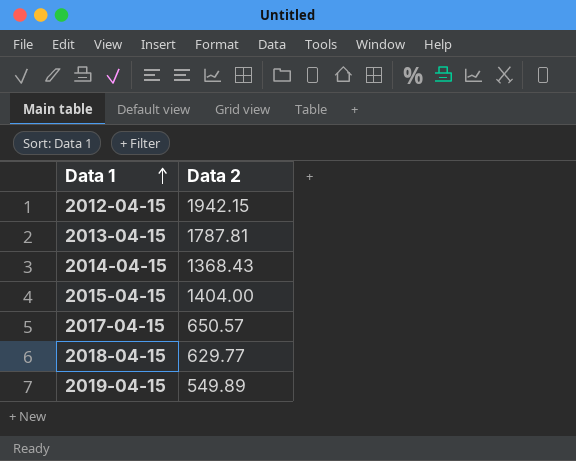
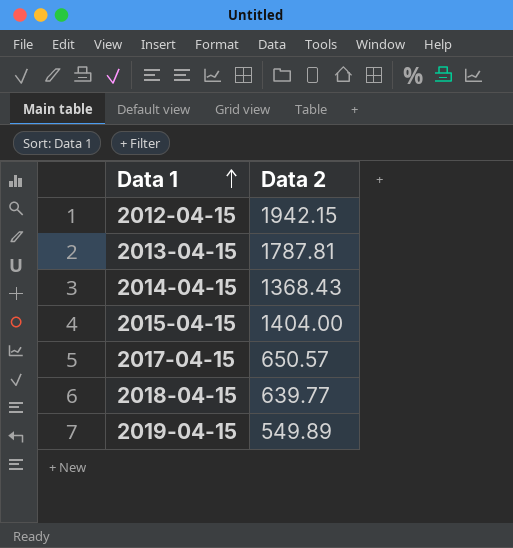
2018-04-15 | Data 2: 629.77 -> 639.77

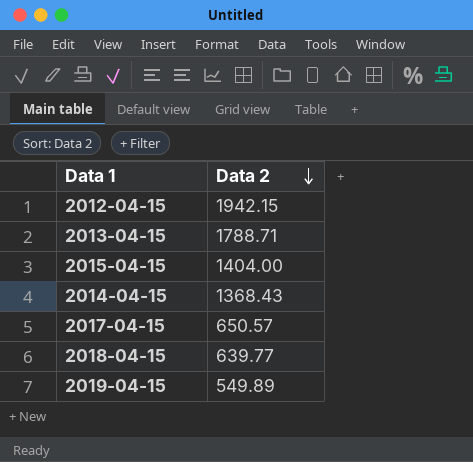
row order: Data 1 ascending -> Data 2 descending
2013-04-15 | Data 2: 1787.81 -> 1788.71

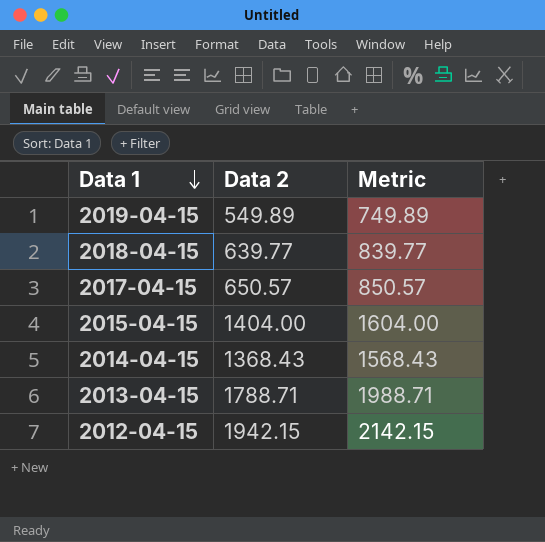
row order: Data 2 descending -> Data 1 descending
column Metric | formula: none -> [Data 2] + 200

